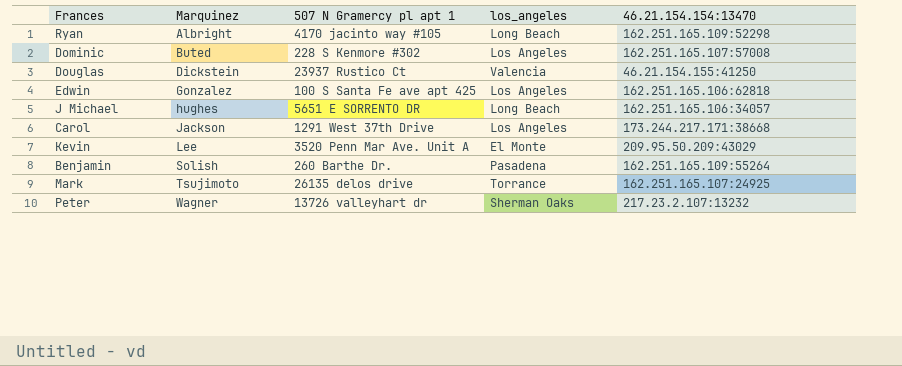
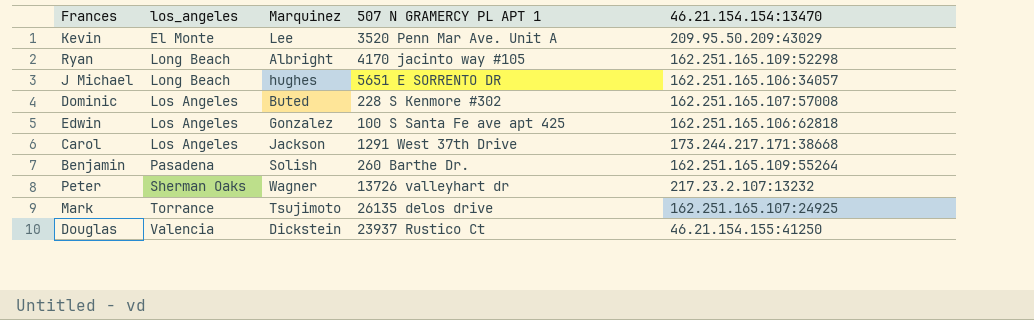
row order: Marquinez ascending -> los_angeles ascending
column los_angeles | position: 4 -> 2
column name: 507 N Gramercy pl apt 1 -> 507 N GRAMERCY PL APT 1

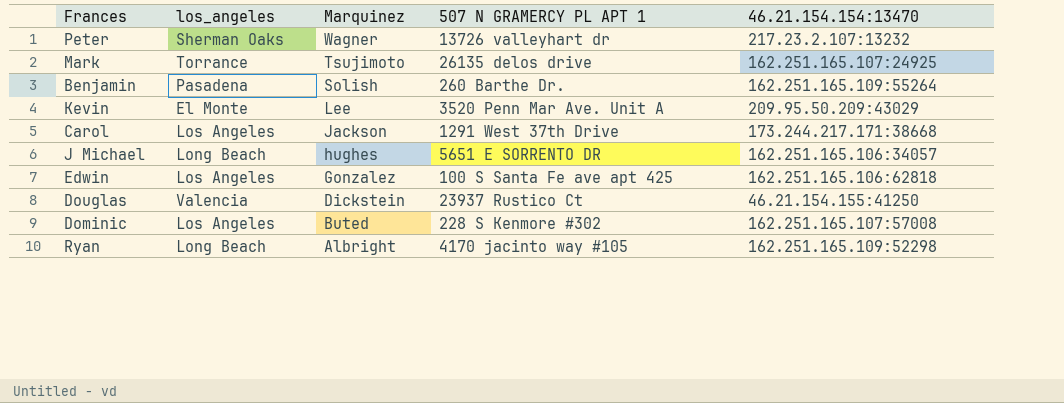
row order: los_angeles ascending -> Marquinez descending

